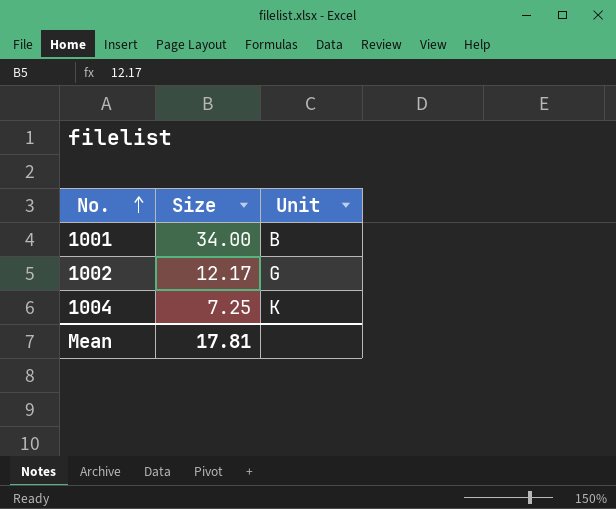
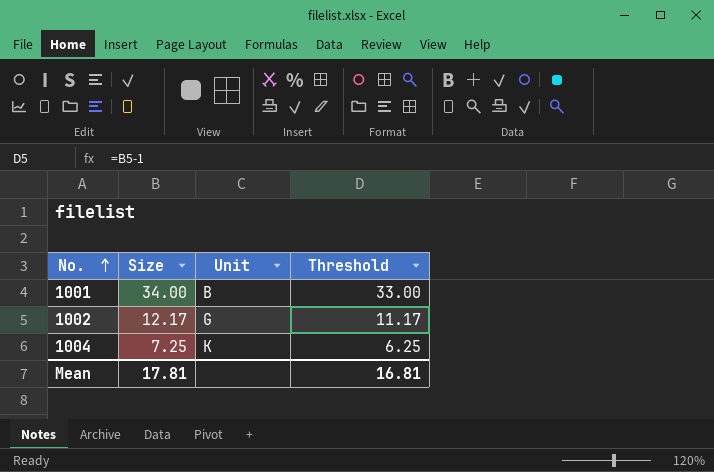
column Threshold | formula: none -> [Size] - 1

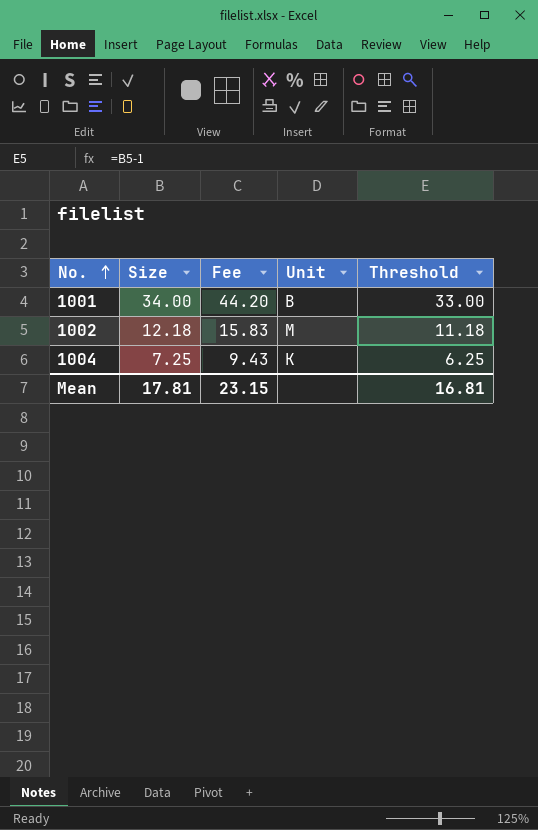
column Fee | formula: none -> [Size] * 1.3
1002 | Size: 12.17 -> 12.18
1002 | Unit: G -> M
1002 | Threshold: 11.17 -> 11.18

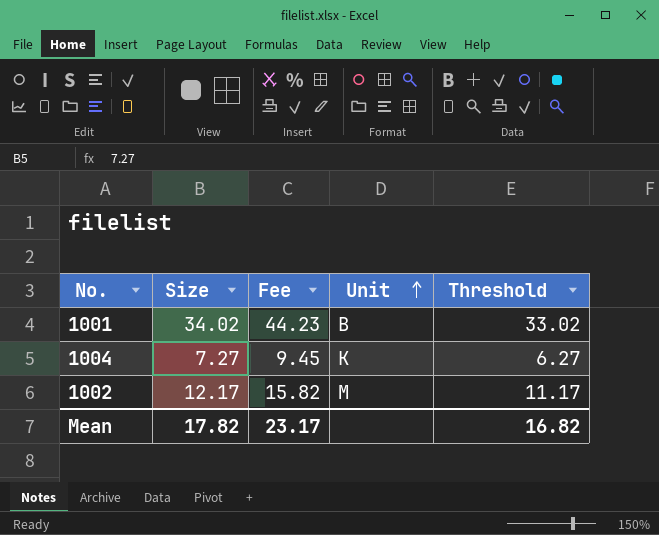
row order: No. ascending -> Unit ascending
1001 | Size: 34.00 -> 34.02
1001 | Fee: 44.20 -> 44.23
1001 | Threshold: 33.00 -> 33.02
1004 | Size: 7.25 -> 7.27
1004 | Fee: 9.43 -> 9.45
1004 | Threshold: 6.25 -> 6.27
1002 | Size: 12.18 -> 12.17
1002 | Fee: 15.83 -> 15.82
1002 | Threshold: 11.18 -> 11.17
Mean | Size: 17.81 -> 17.82
Mean | Fee: 23.15 -> 23.17
Mean | Threshold: 16.81 -> 16.82

